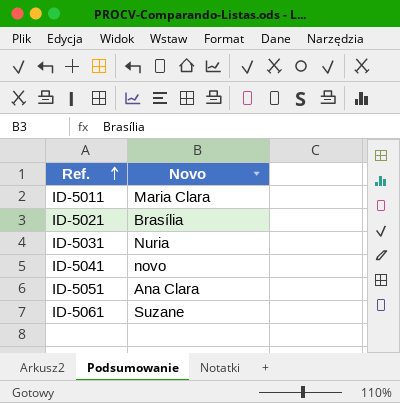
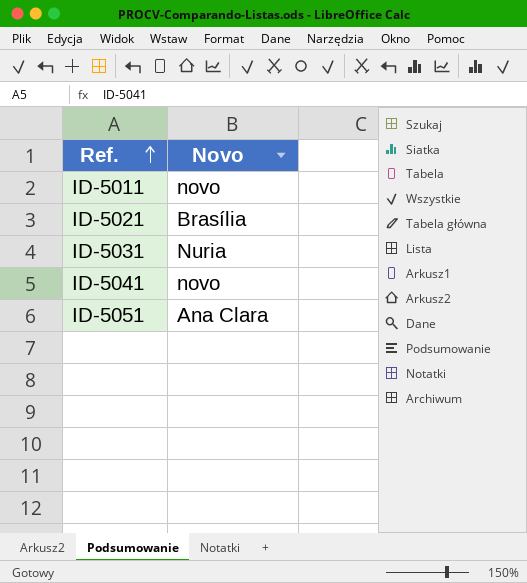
row ID-5061: Suzane -> none
ID-5011 | Novo: Maria Clara -> novo

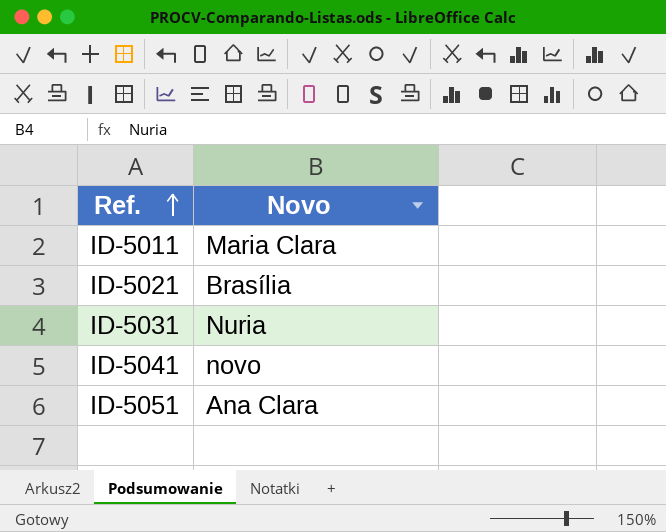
ID-5011 | Novo: novo -> Maria Clara

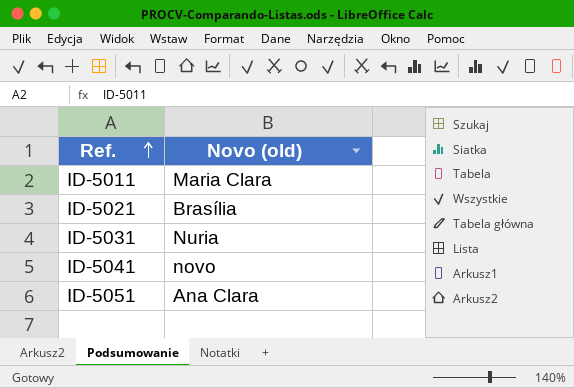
column name: Novo -> Novo (old)

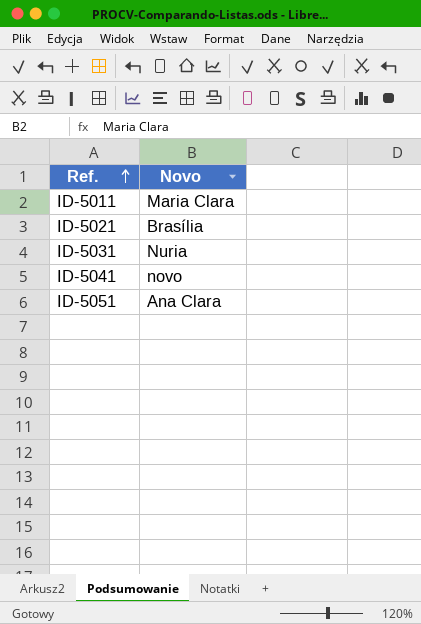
column name: Novo (old) -> Novo

